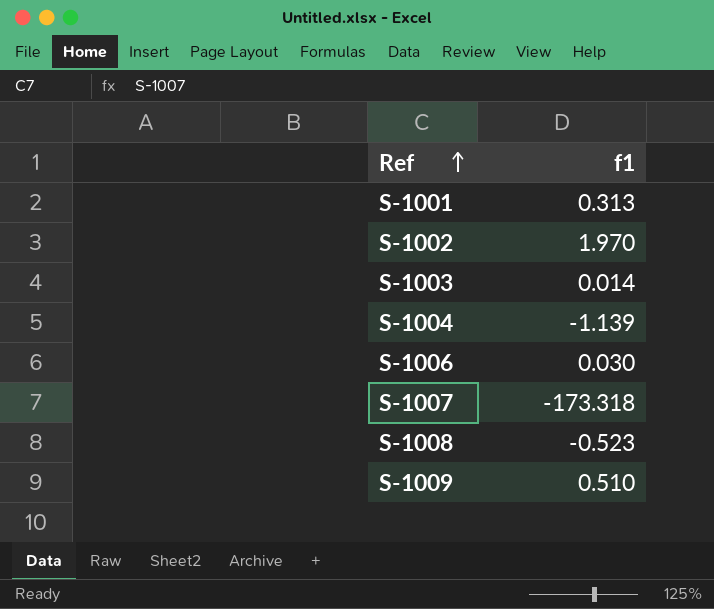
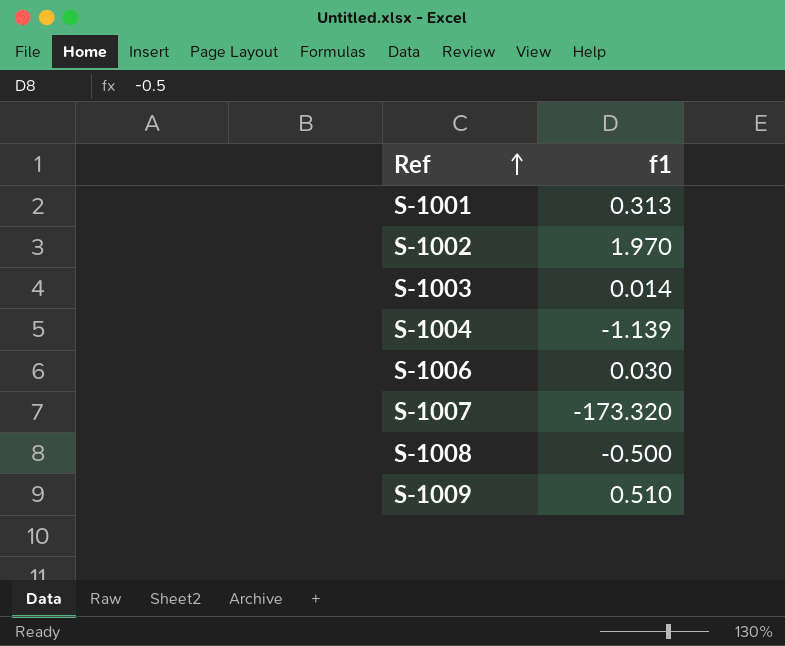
S-1007 | f1: -173.318 -> -173.320
S-1008 | f1: -0.523 -> -0.500

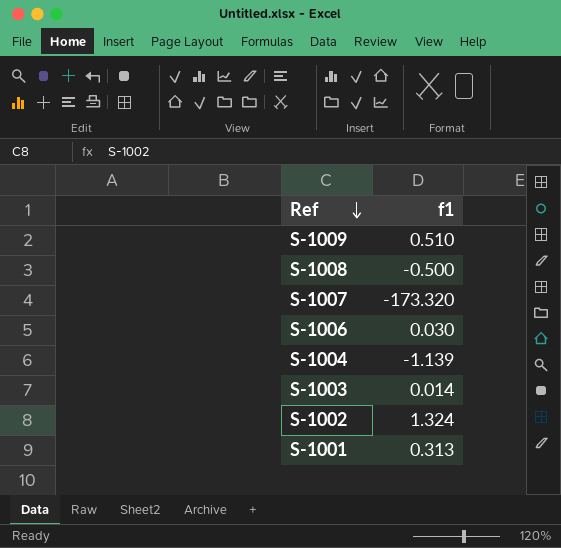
row order: Ref ascending -> Ref descending
S-1002 | f1: 1.970 -> 1.324

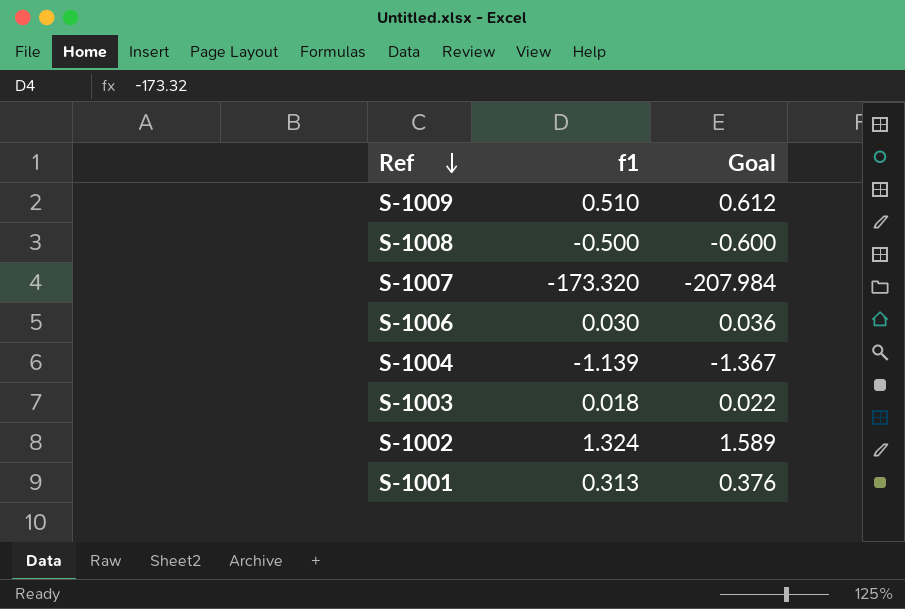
column Goal | formula: none -> [f1] * 1.2
S-1003 | f1: 0.014 -> 0.018

